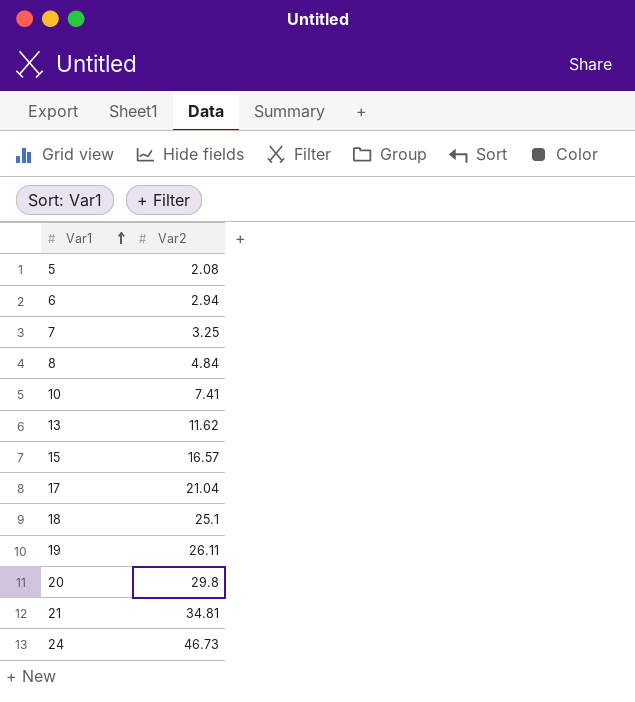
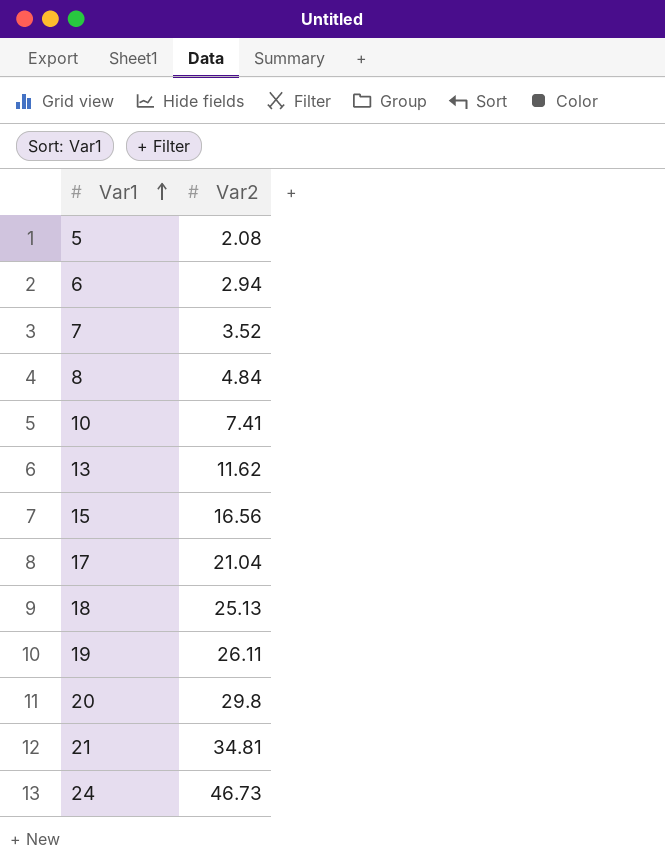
7 | Var2: 3.25 -> 3.52
15 | Var2: 16.57 -> 16.56
18 | Var2: 25.1 -> 25.13

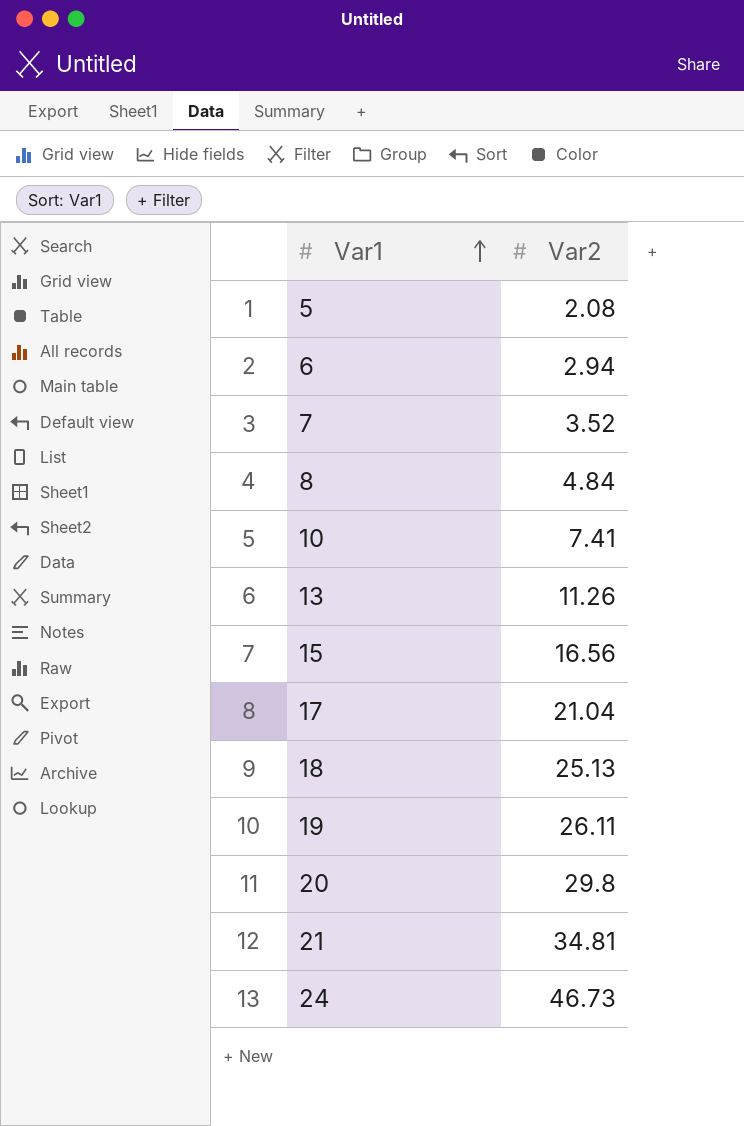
13 | Var2: 11.62 -> 11.26

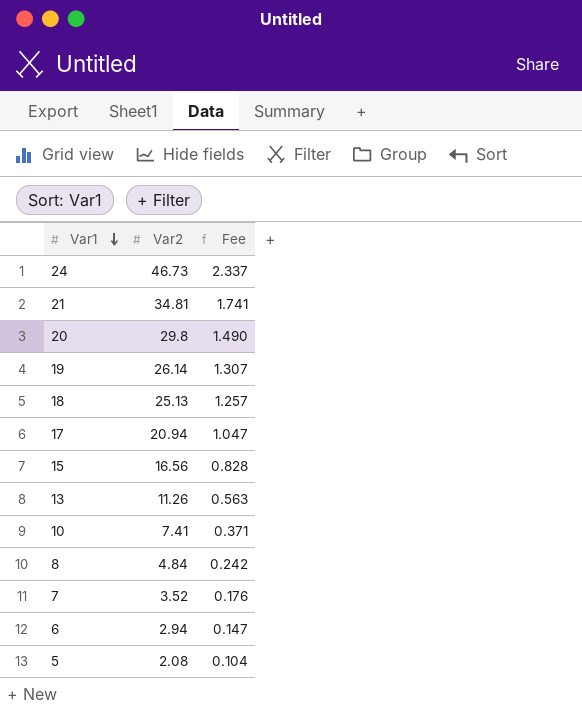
row order: Var1 ascending -> Var1 descending
column Fee | formula: none -> [Var2] * 0.05
19 | Var2: 26.11 -> 26.14
17 | Var2: 21.04 -> 20.94

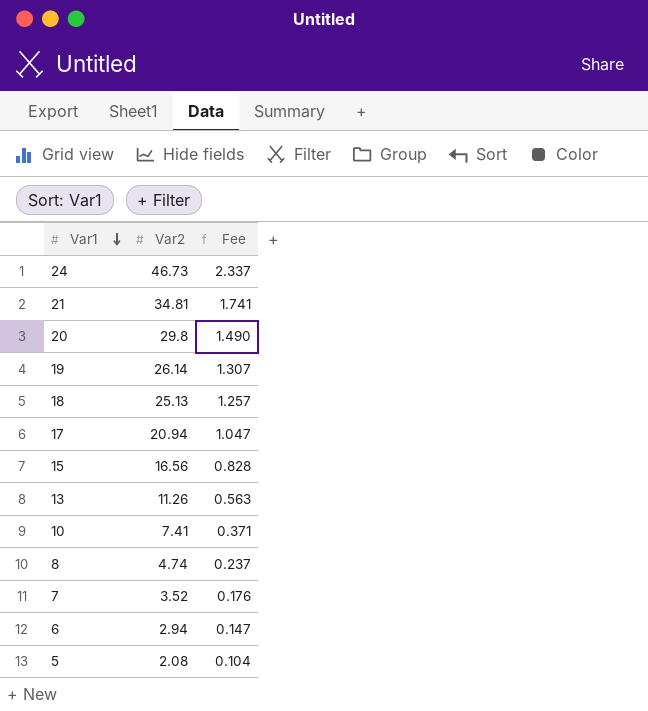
8 | Var2: 4.84 -> 4.74
8 | Fee: 0.242 -> 0.237

